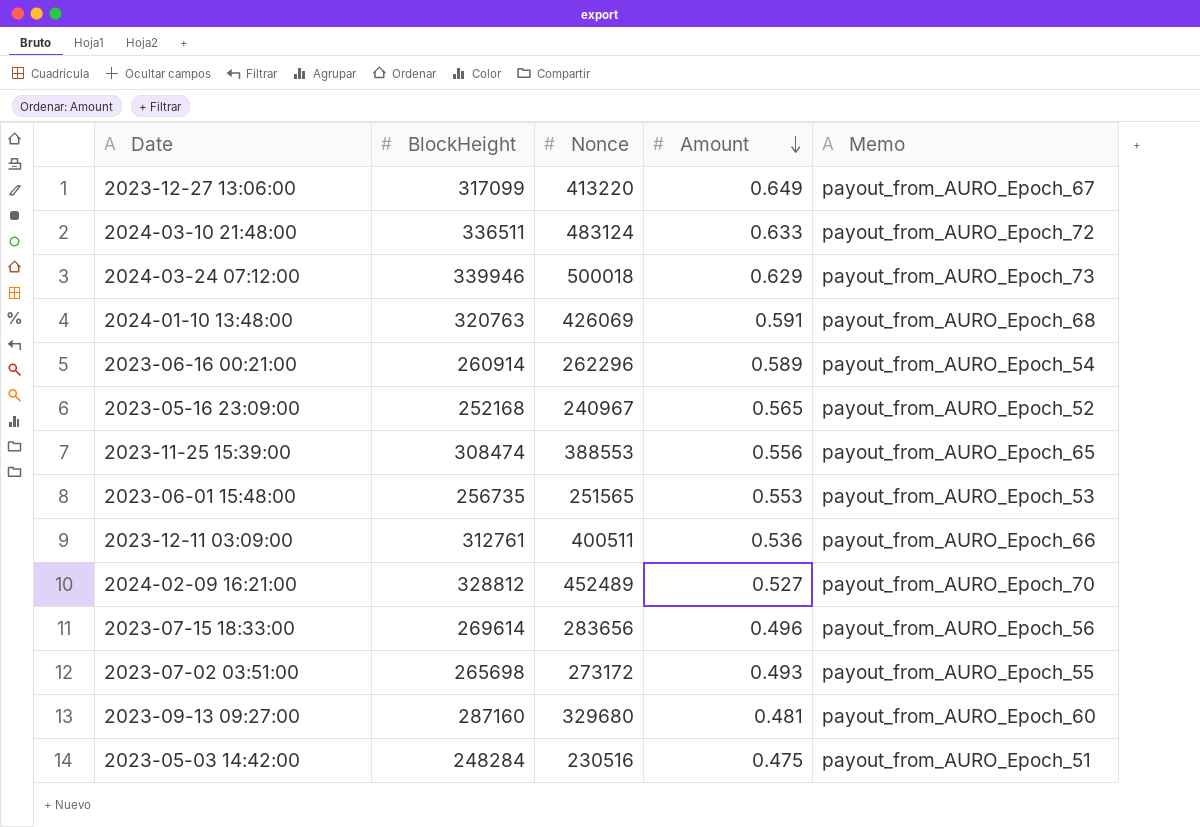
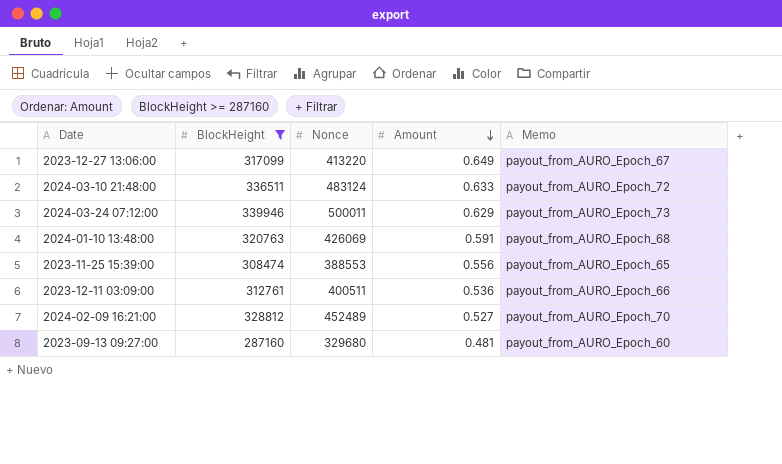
filter: none -> BlockHeight >= 287160
2024-03-24 07:12:00 | Nonce: 500018 -> 500011

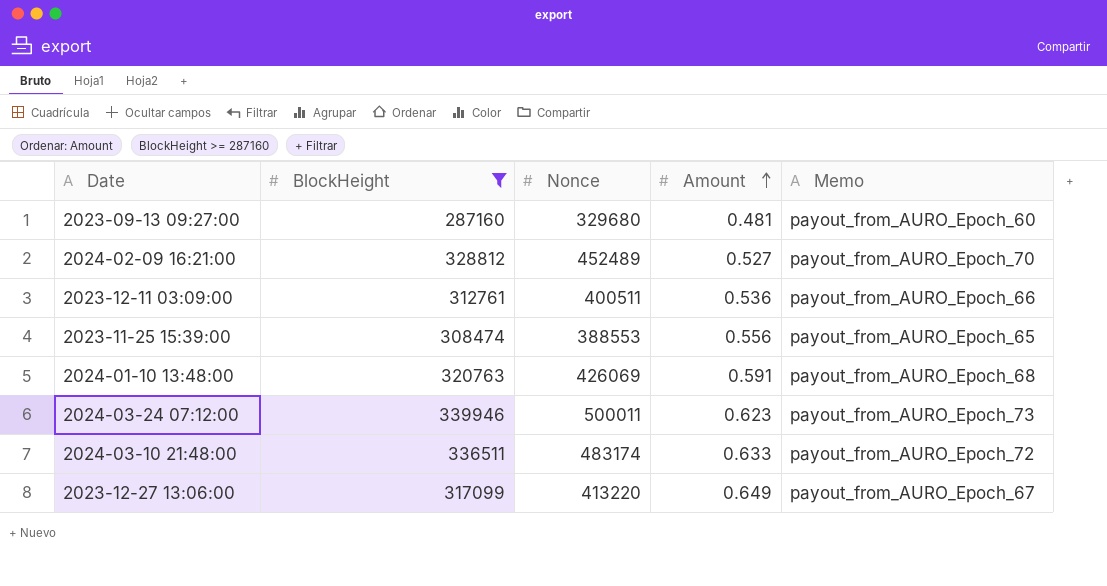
row order: Amount descending -> Amount ascending
2024-03-24 07:12:00 | Amount: 0.629 -> 0.623
2024-03-10 21:48:00 | Nonce: 483124 -> 483174

